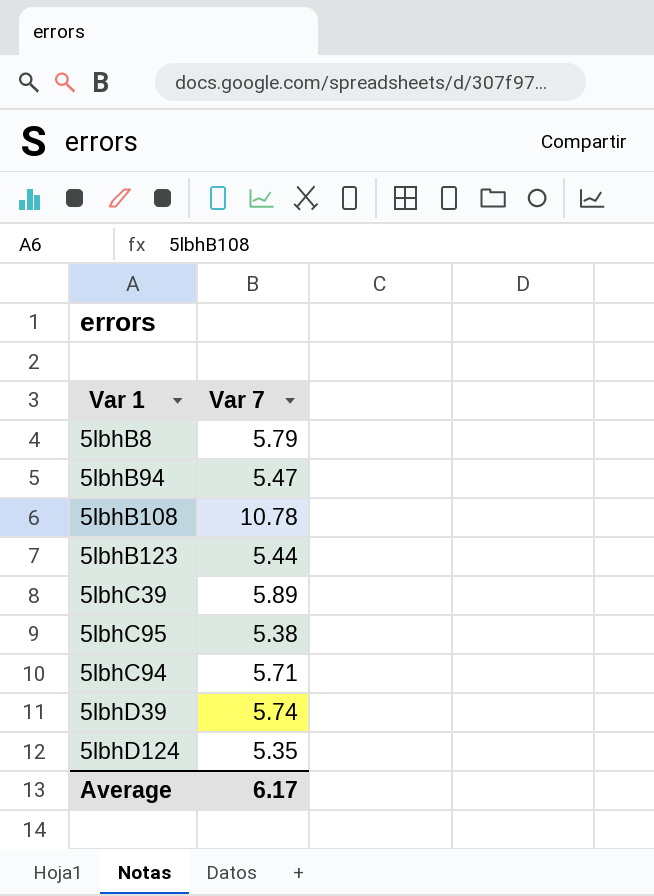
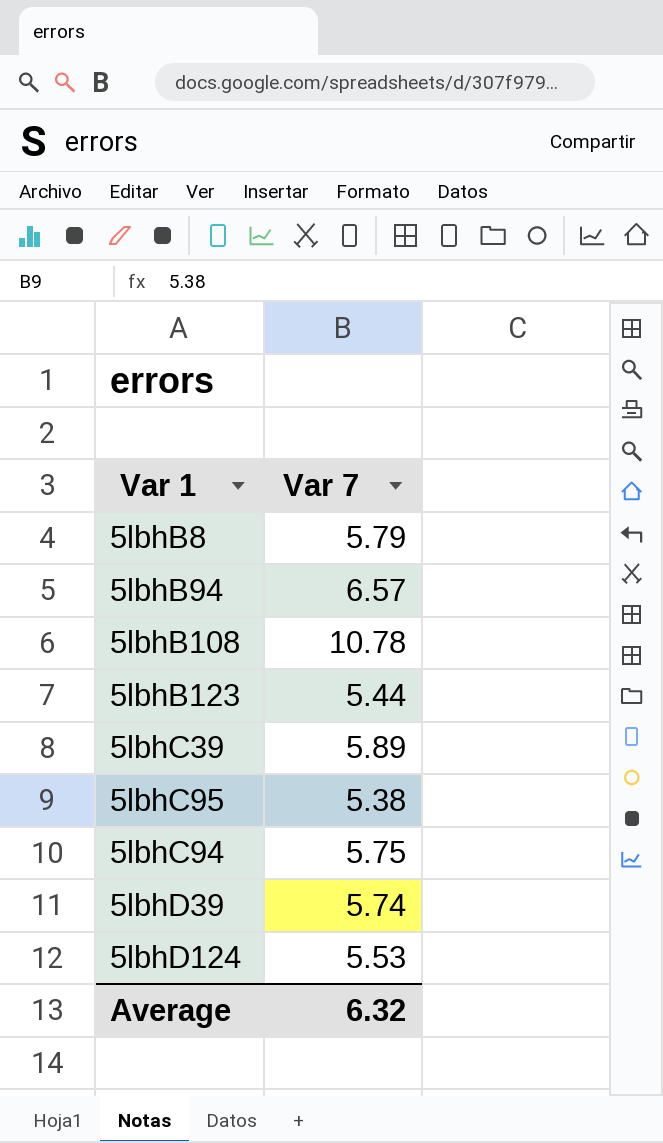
5lbhB94 | Var 7: 5.47 -> 6.57
5lbhC94 | Var 7: 5.71 -> 5.75
5lbhD124 | Var 7: 5.35 -> 5.53
Average | Var 7: 6.17 -> 6.32

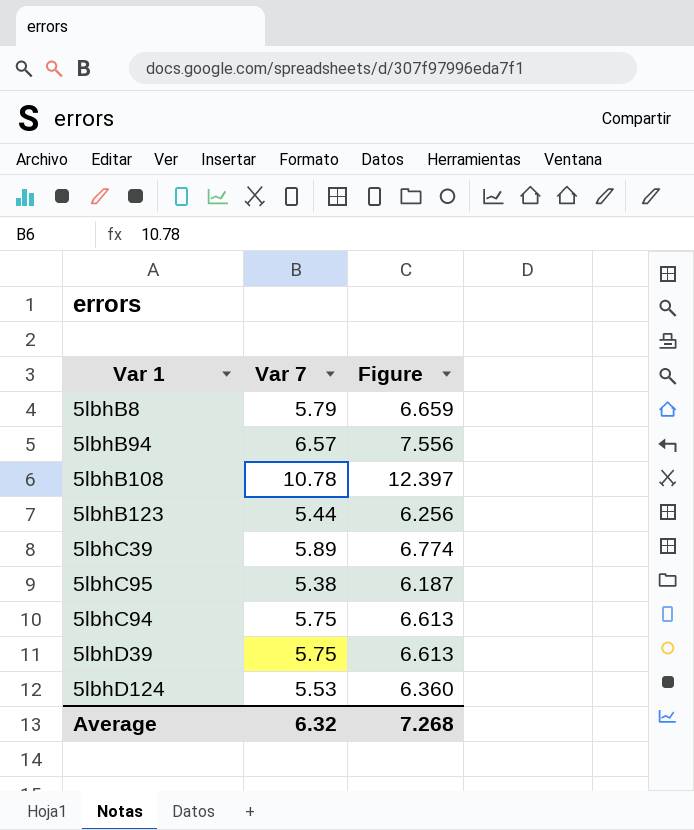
column Figure | formula: none -> [Var 7] * 1.15
5lbhD39 | Var 7: 5.74 -> 5.75

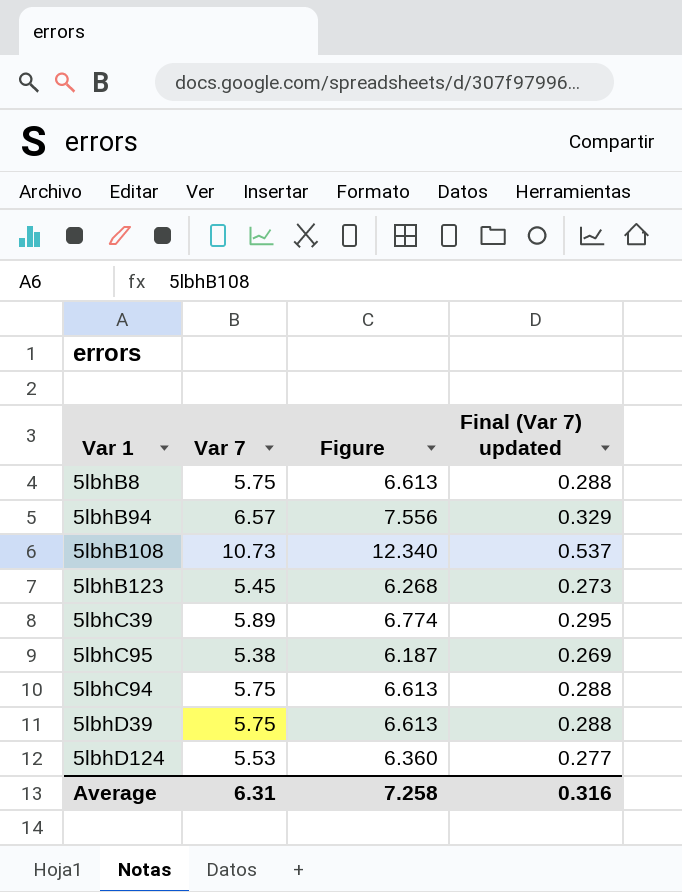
column Final (Var 7) updated | formula: none -> [Var 7] * 0.05
5lbhB8 | Var 7: 5.79 -> 5.75
5lbhB8 | Figure: 6.659 -> 6.613
5lbhB108 | Var 7: 10.78 -> 10.73
5lbhB108 | Figure: 12.397 -> 12.340
5lbhB123 | Var 7: 5.44 -> 5.45
5lbhB123 | Figure: 6.256 -> 6.268
Average | Var 7: 6.32 -> 6.31
Average | Figure: 7.268 -> 7.258

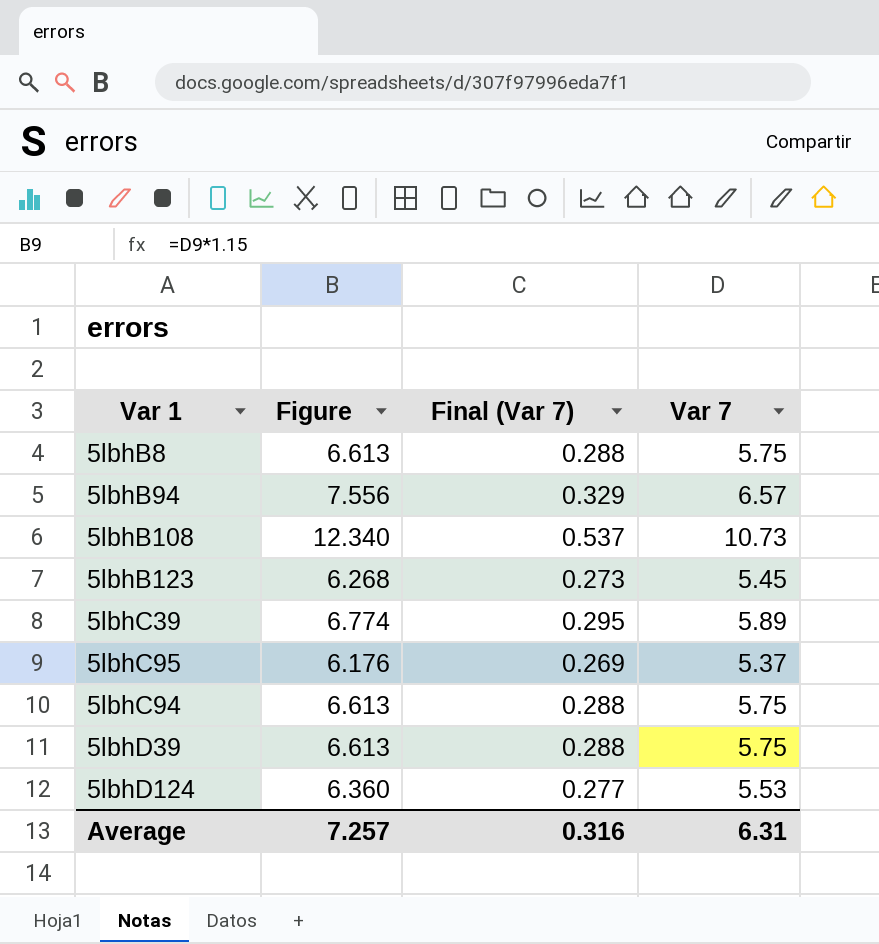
column name: Final (Var 7) updated -> Final (Var 7)
column Var 7 | position: 2 -> 4
5lbhC95 | Figure: 6.187 -> 6.176
5lbhC95 | Var 7: 5.38 -> 5.37
Average | Figure: 7.258 -> 7.257

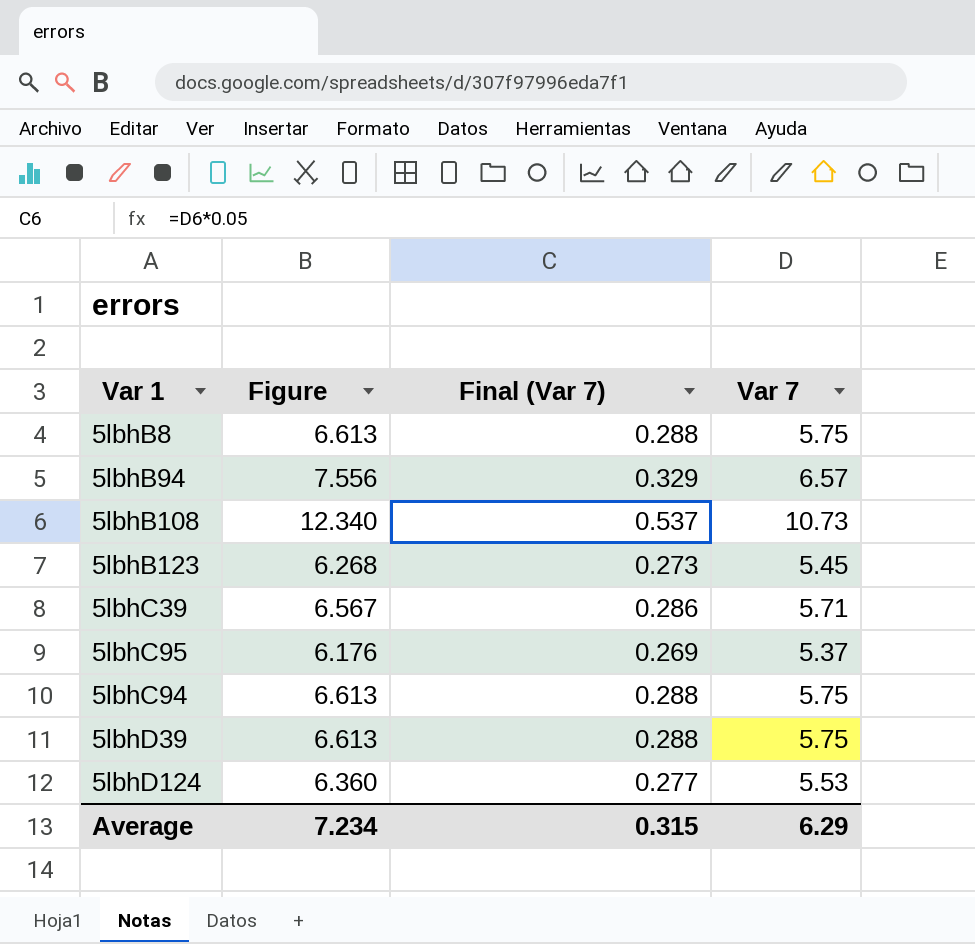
5lbhC39 | Figure: 6.774 -> 6.567
5lbhC39 | Final (Var 7): 0.295 -> 0.286
5lbhC39 | Var 7: 5.89 -> 5.71
Average | Figure: 7.257 -> 7.234
Average | Final (Var 7): 0.316 -> 0.315
Average | Var 7: 6.31 -> 6.29

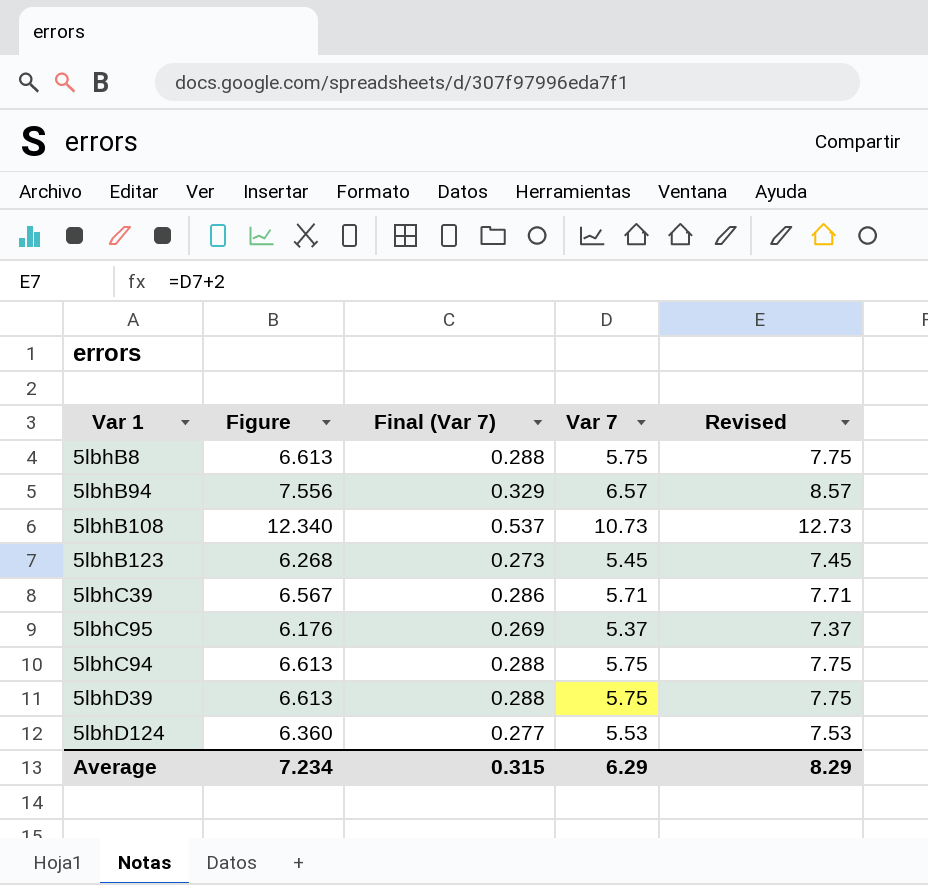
column Revised | formula: none -> [Var 7] + 2

